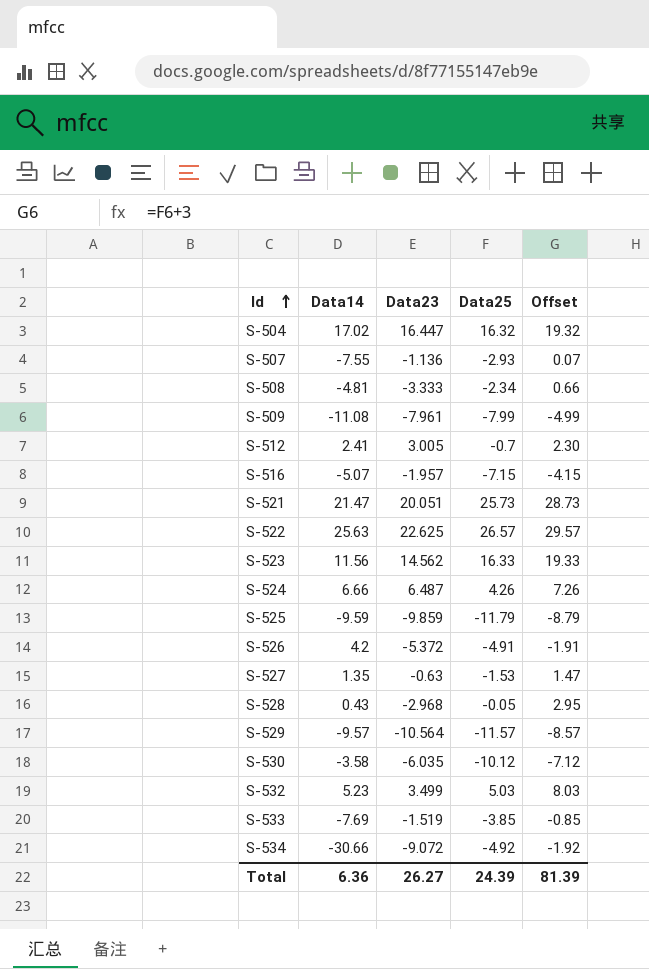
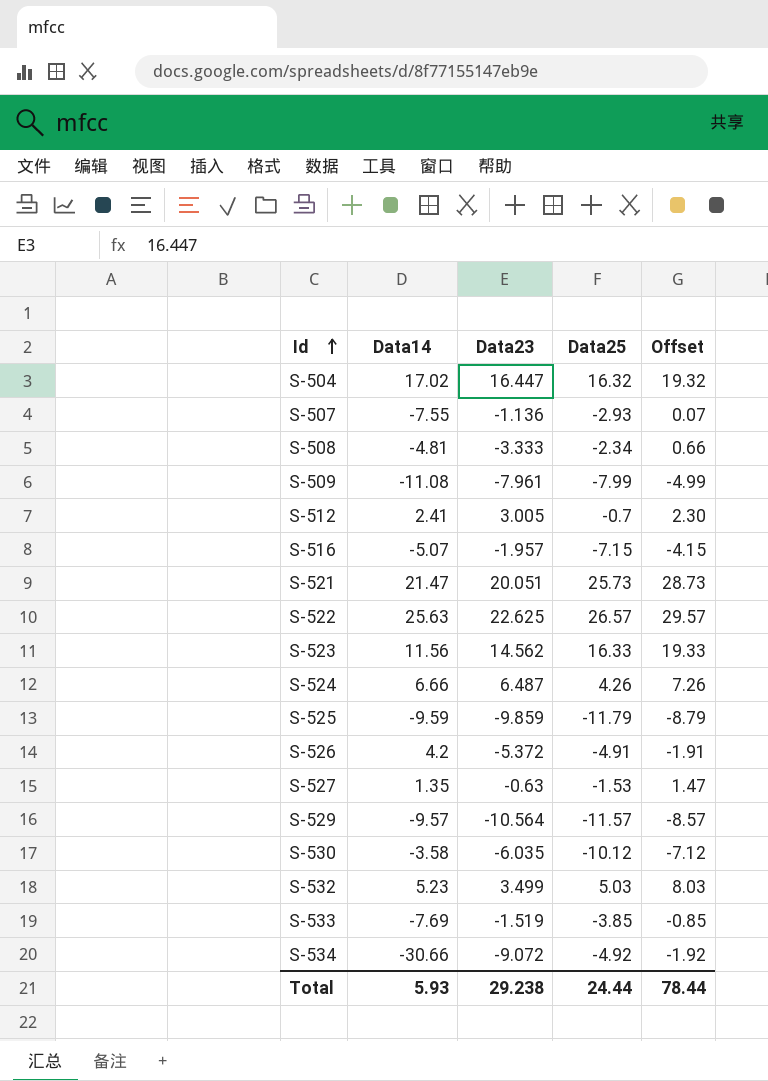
row S-528: 0.43 | -2.968 | -0.05 | 2.95 -> none
Total | Data14: 6.36 -> 5.93
Total | Data23: 26.27 -> 29.238
Total | Data25: 24.39 -> 24.44
Total | Offset: 81.39 -> 78.44

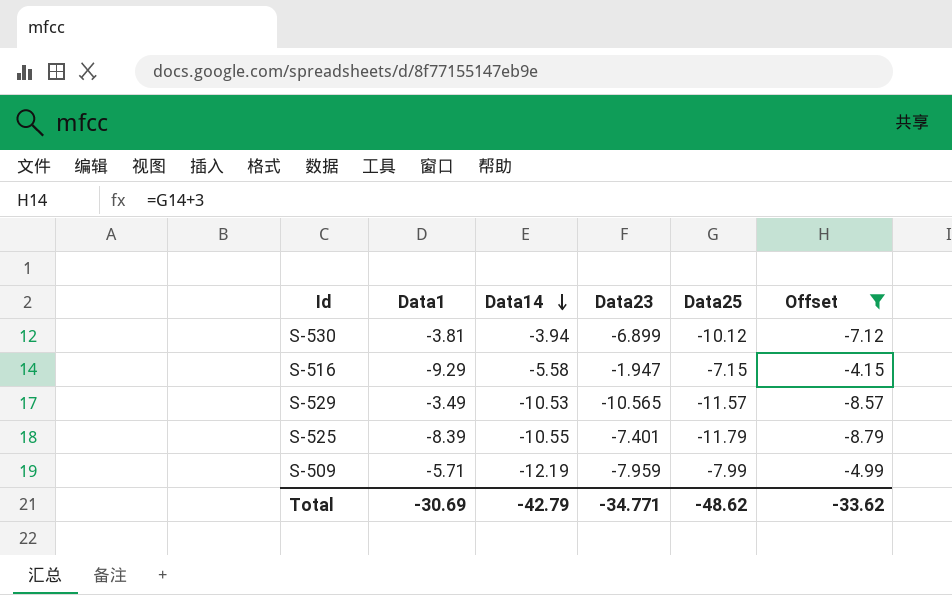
filter: none -> Offset <= -4.15
row order: Id ascending -> Data14 descending
column Data1 | position: none -> 2
S-530 | Data14: -3.58 -> -3.94
S-530 | Data23: -6.035 -> -6.899
S-516 | Data14: -5.07 -> -5.58
S-516 | Data23: -1.957 -> -1.947
S-529 | Data14: -9.57 -> -10.53
S-529 | Data23: -10.564 -> -10.565
S-525 | Data14: -9.59 -> -10.55
S-525 | Data23: -9.859 -> -7.401
S-509 | Data14: -11.08 -> -12.19
S-509 | Data23: -7.961 -> -7.959
Total | Data14: 5.93 -> -42.79
Total | Data23: 29.238 -> -34.771
Total | Data25: 24.44 -> -48.62
Total | Offset: 78.44 -> -33.62

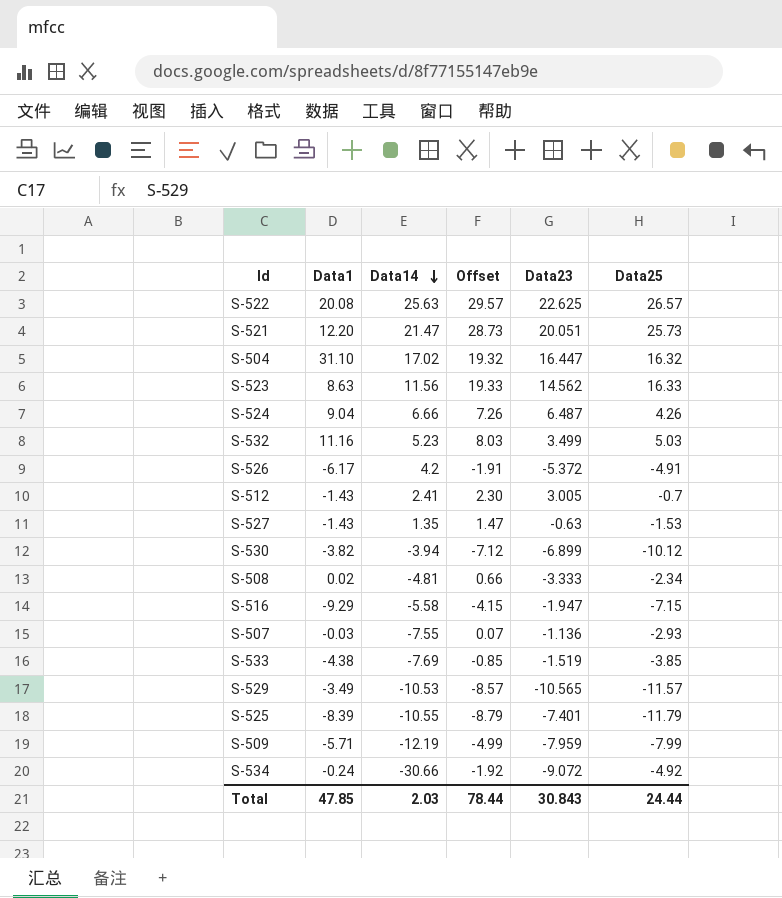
filter: Offset <= -4.15 -> none
column Offset | position: 6 -> 4
S-530 | Data1: -3.81 -> -3.82
Total | Data1: -30.69 -> 47.85
Total | Data14: -42.79 -> 2.03
Total | Offset: -33.62 -> 78.44
Total | Data23: -34.771 -> 30.843
Total | Data25: -48.62 -> 24.44

